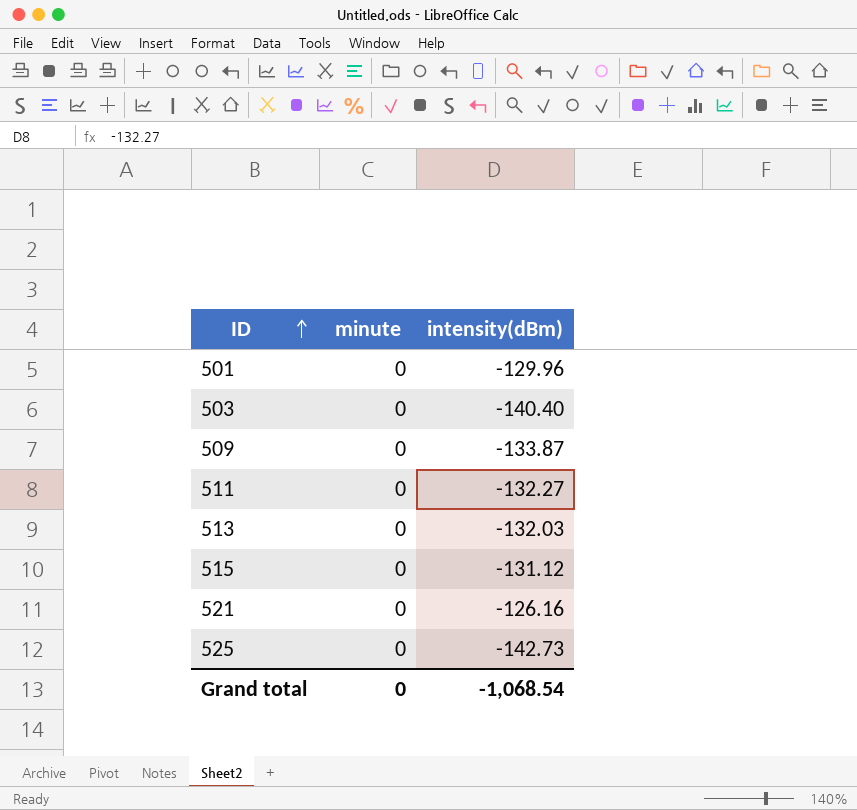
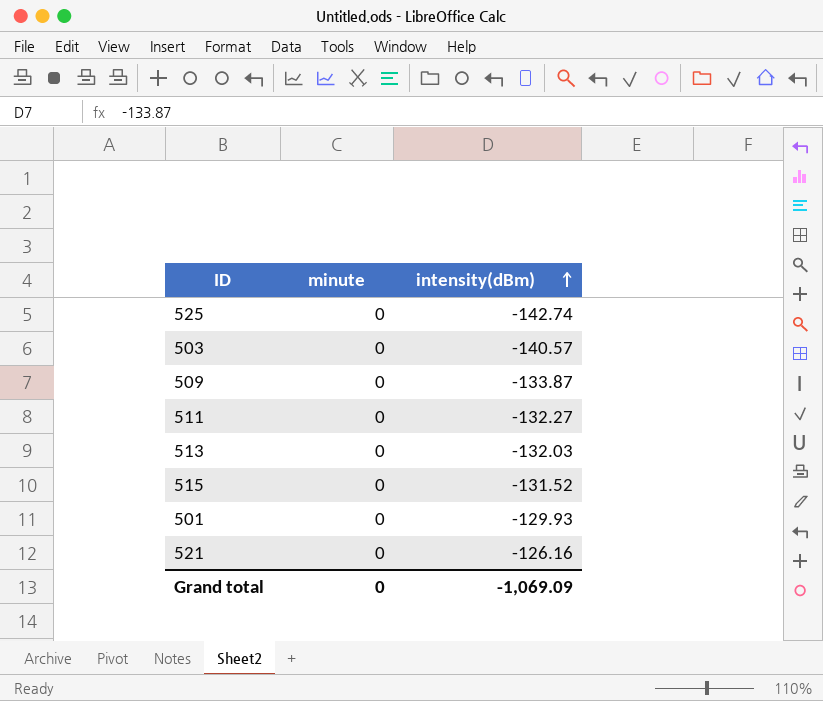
row order: ID ascending -> intensity(dBm) ascending
525 | intensity(dBm): -142.73 -> -142.74
503 | intensity(dBm): -140.40 -> -140.57
515 | intensity(dBm): -131.12 -> -131.52
501 | intensity(dBm): -129.96 -> -129.93
Grand total | intensity(dBm): -1,068.54 -> -1,069.09

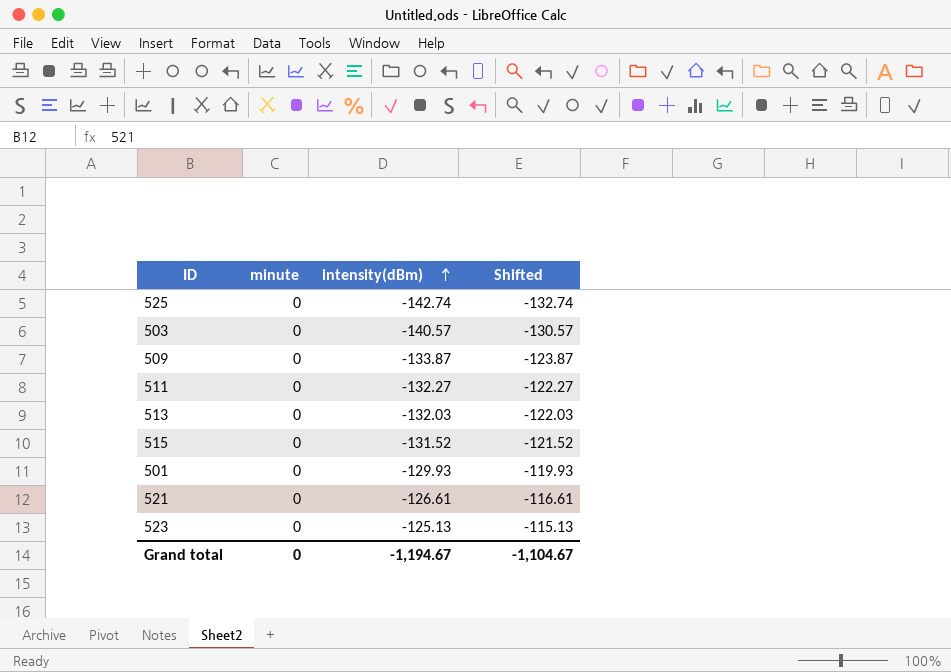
column Shifted | formula: none -> [intensity(dBm)] + 10
521 | intensity(dBm): -126.16 -> -126.61
row 523: none -> 0 | -125.13 | -115.13
Grand total | intensity(dBm): -1,069.09 -> -1,194.67

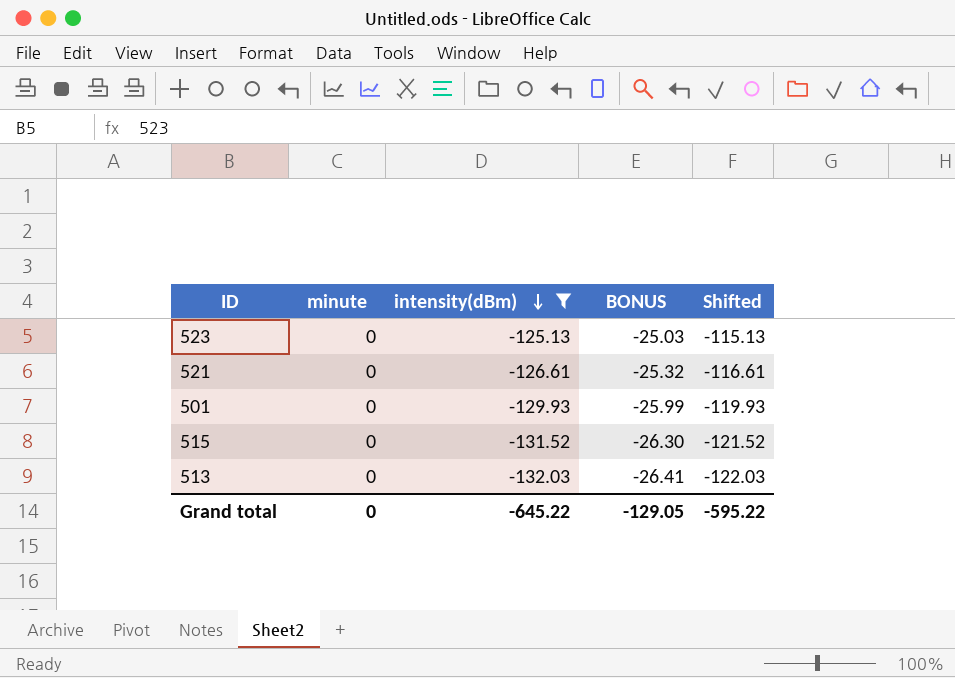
filter: none -> intensity(dBm) >= -132.03
row order: intensity(dBm) ascending -> intensity(dBm) descending
column BONUS | formula: none -> [intensity(dBm)] * 0.2
Grand total | intensity(dBm): -1,194.67 -> -645.22
Grand total | Shifted: -1,104.67 -> -595.22

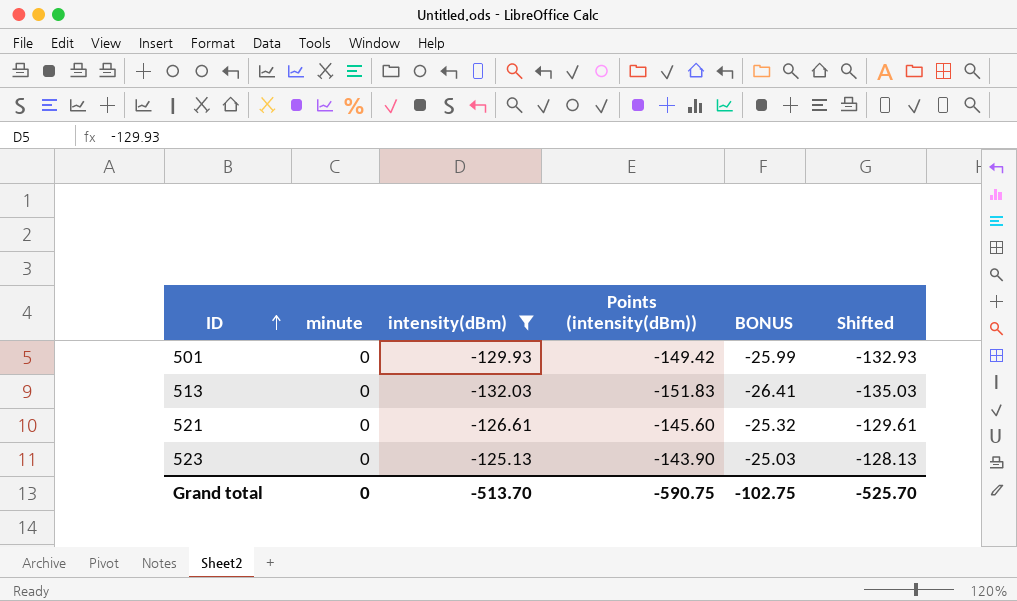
row order: intensity(dBm) descending -> ID ascending
column Points (intensity(dBm)) | formula: none -> [intensity(dBm)] * 1.15
column Shifted | formula: [intensity(dBm)] + 10 -> [intensity(dBm)] - 3
row 515: 0 | -131.52 | -26.30 | -121.52 -> none
Grand total | intensity(dBm): -645.22 -> -513.70
Grand total | BONUS: -129.05 -> -102.75
Grand total | Shifted: -595.22 -> -525.70

